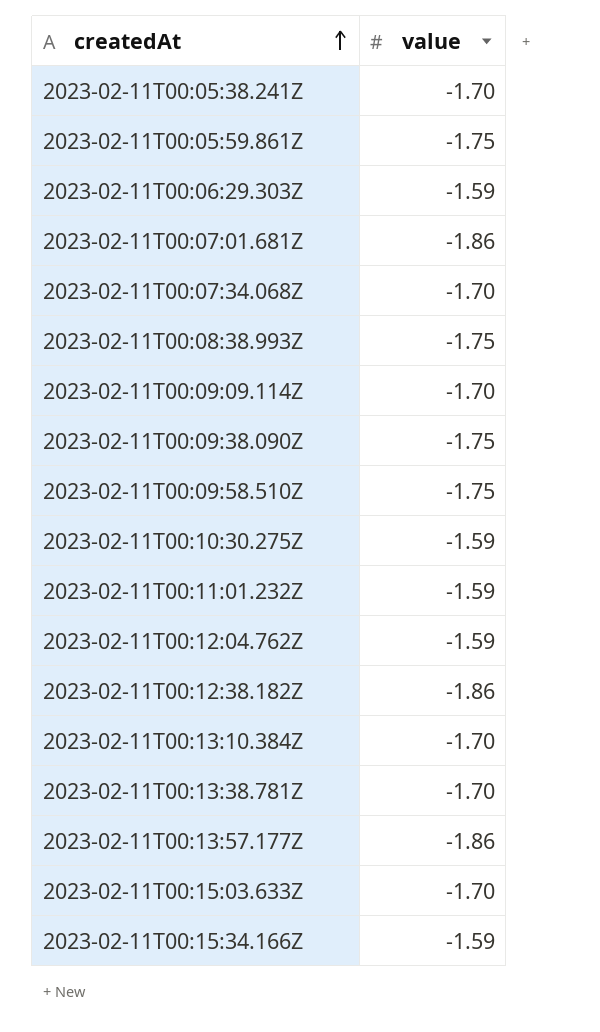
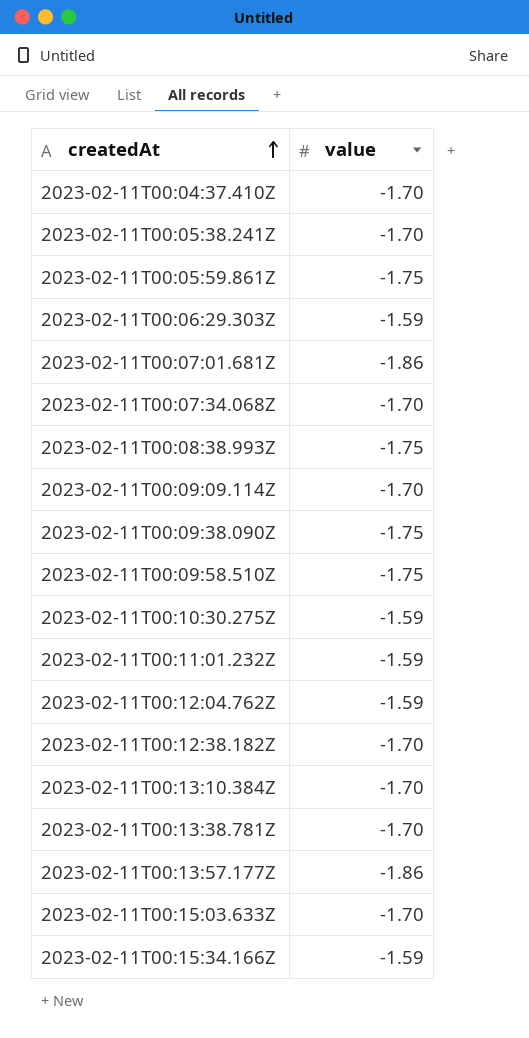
row 2023-02-11T00:04:37.410Z: none -> -1.70
2023-02-11T00:12:38.182Z | value: -1.86 -> -1.70

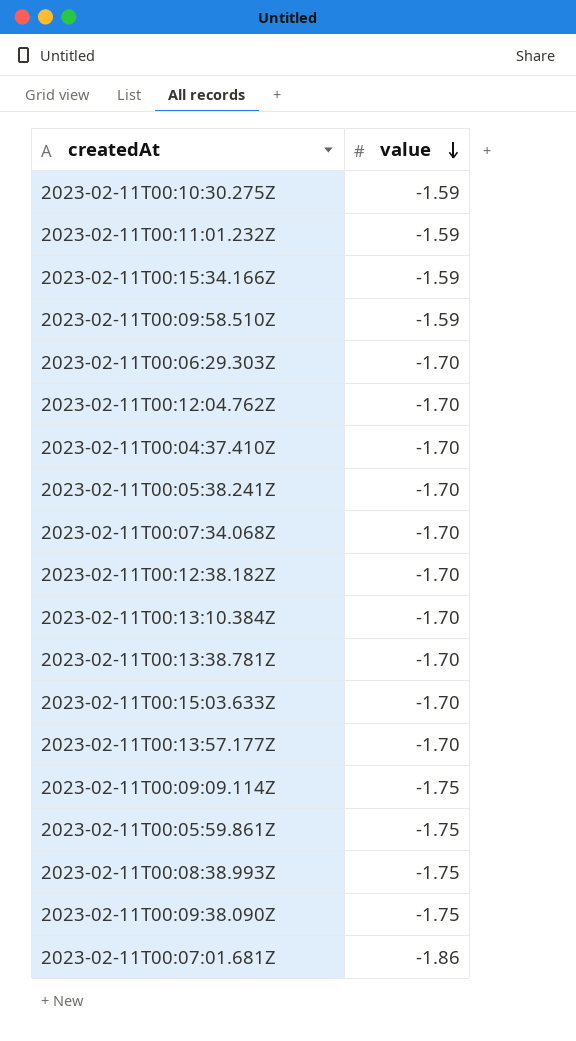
row order: createdAt ascending -> value descending
2023-02-11T00:09:58.510Z | value: -1.75 -> -1.59
2023-02-11T00:06:29.303Z | value: -1.59 -> -1.70
2023-02-11T00:12:04.762Z | value: -1.59 -> -1.70
2023-02-11T00:13:57.177Z | value: -1.86 -> -1.70
2023-02-11T00:09:09.114Z | value: -1.70 -> -1.75

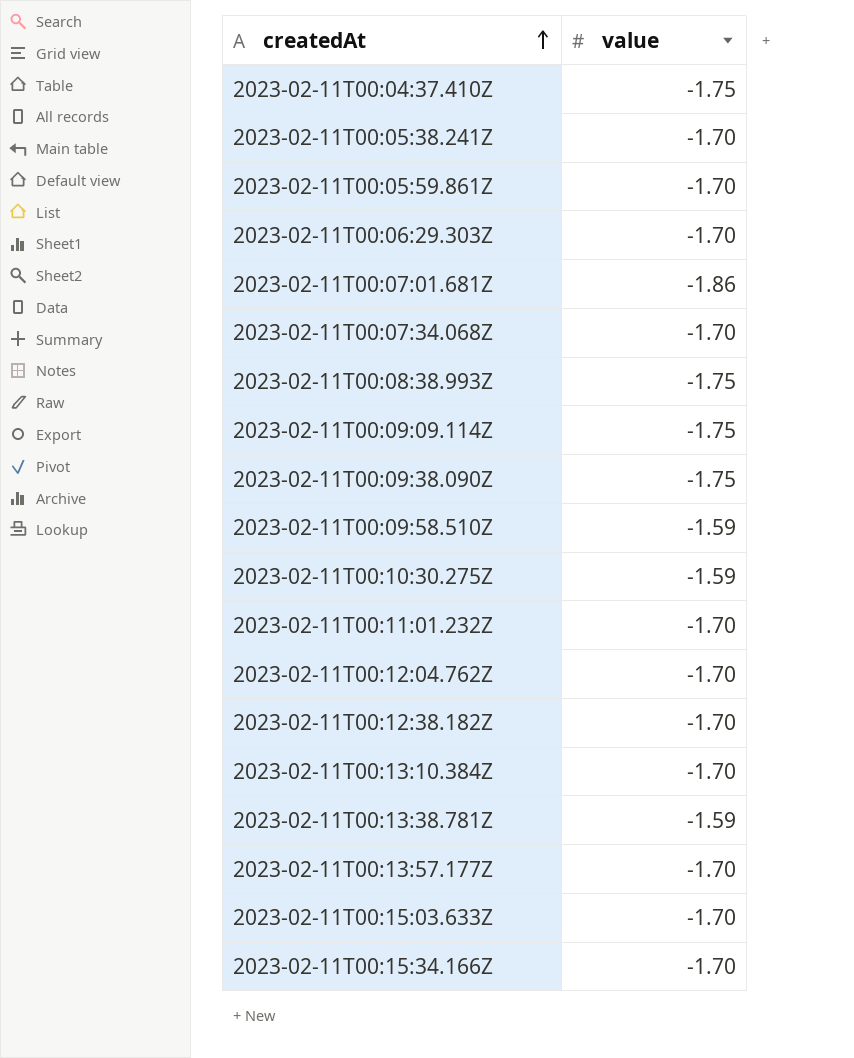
row order: value descending -> createdAt ascending
2023-02-11T00:04:37.410Z | value: -1.70 -> -1.75
2023-02-11T00:05:59.861Z | value: -1.75 -> -1.70
2023-02-11T00:11:01.232Z | value: -1.59 -> -1.70
2023-02-11T00:13:38.781Z | value: -1.70 -> -1.59
2023-02-11T00:15:34.166Z | value: -1.59 -> -1.70

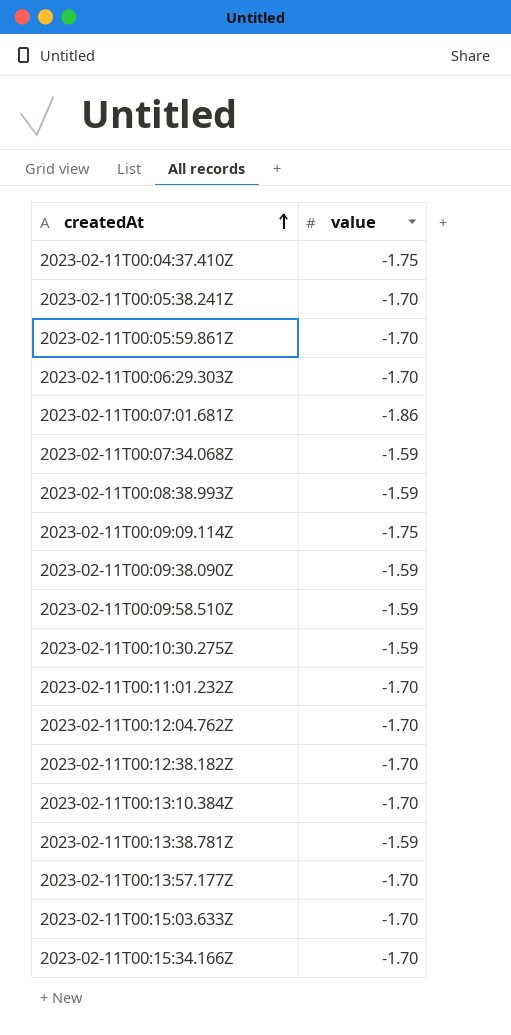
2023-02-11T00:07:34.068Z | value: -1.70 -> -1.59
2023-02-11T00:08:38.993Z | value: -1.75 -> -1.59
2023-02-11T00:09:38.090Z | value: -1.75 -> -1.59

